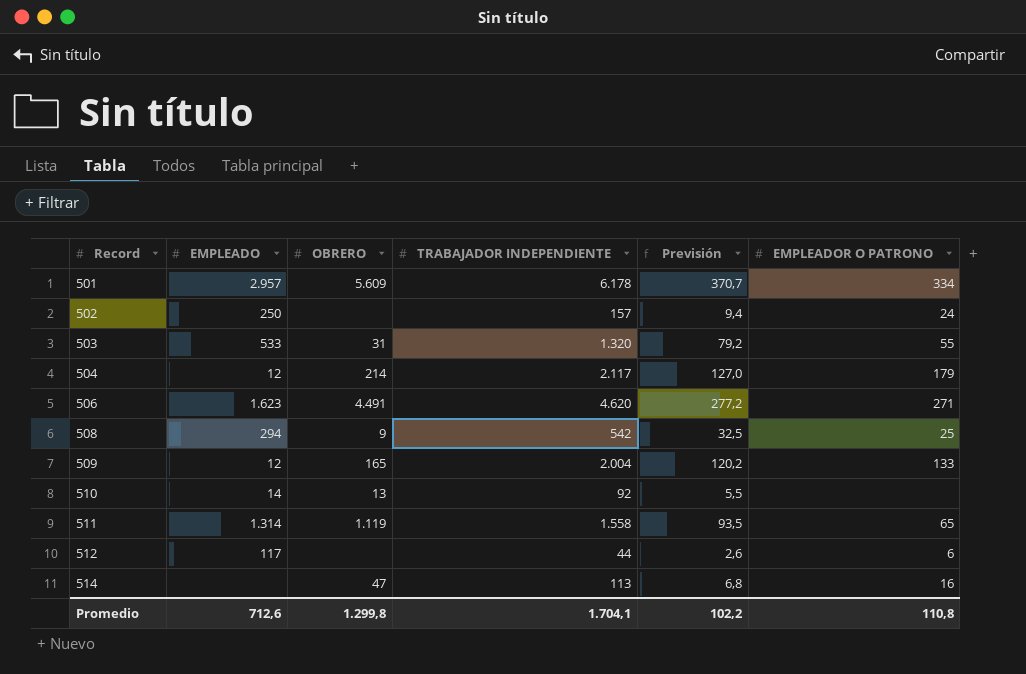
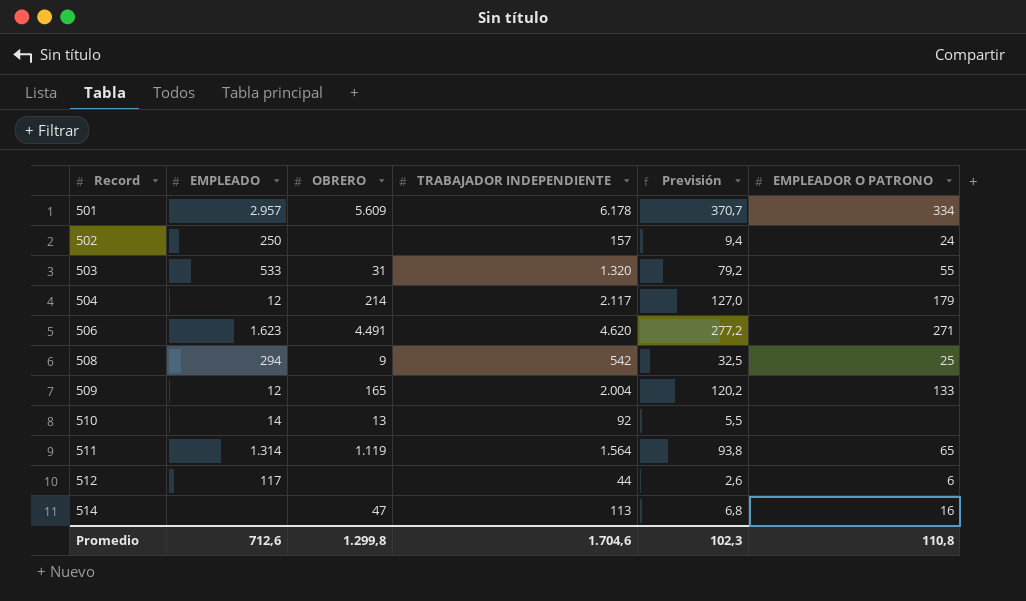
511 | TRABAJADOR INDEPENDIENTE: 1.558 -> 1.564
511 | Previsión: 93,5 -> 93,8
Promedio | TRABAJADOR INDEPENDIENTE: 1.704,1 -> 1.704,6
Promedio | Previsión: 102,2 -> 102,3

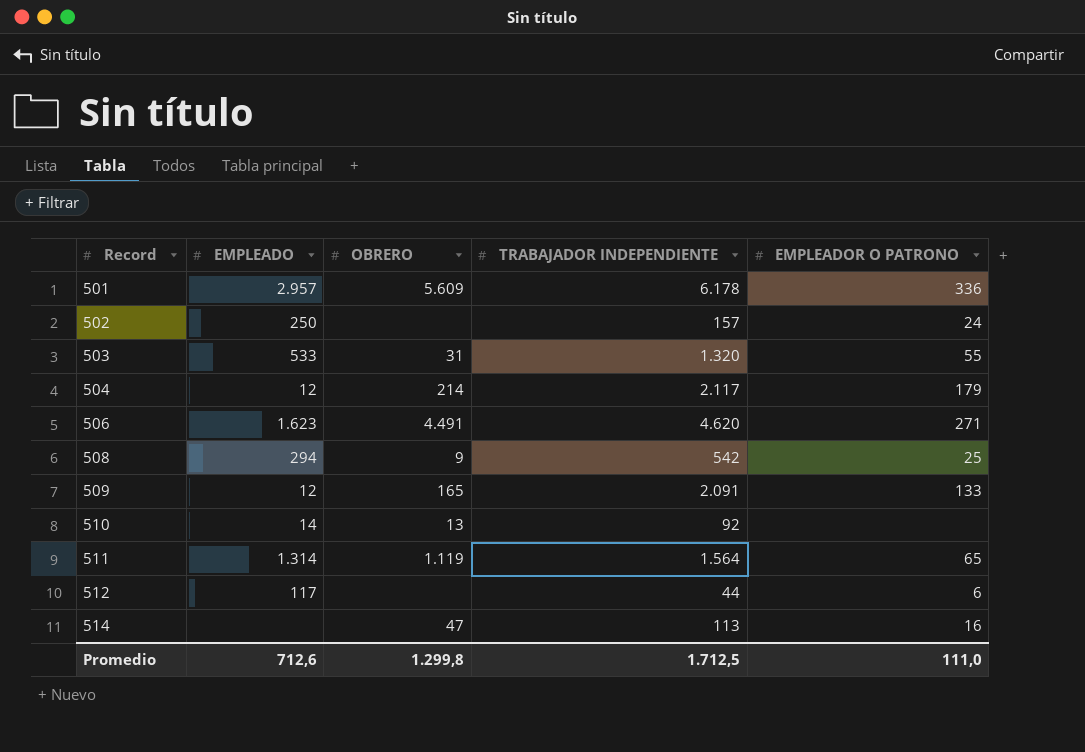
column Previsión | formula: [TRABAJADOR INDEPENDIENTE] * 0,06 -> none
501 | EMPLEADOR O PATRONO: 334 -> 336
509 | TRABAJADOR INDEPENDIENTE: 2.004 -> 2.091
Promedio | TRABAJADOR INDEPENDIENTE: 1.704,6 -> 1.712,5
Promedio | EMPLEADOR O PATRONO: 110,8 -> 111,0

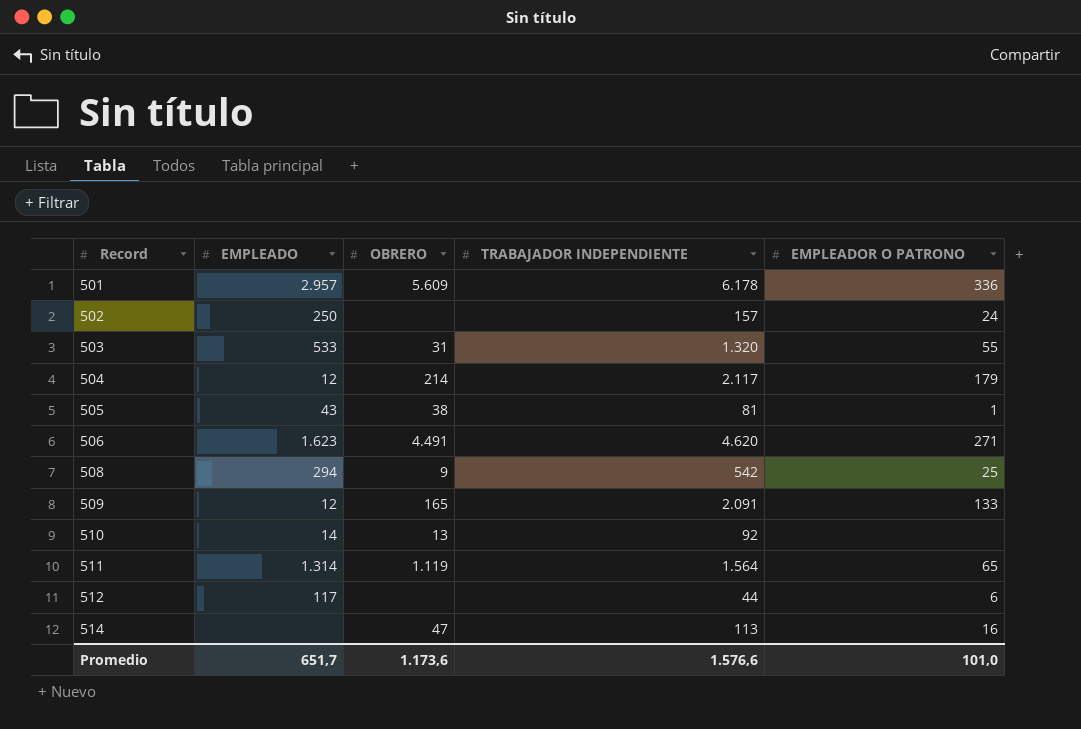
row 505: none -> 43 | 38 | 81 | 1
Promedio | EMPLEADO: 712,6 -> 651,7
Promedio | OBRERO: 1.299,8 -> 1.173,6
Promedio | TRABAJADOR INDEPENDIENTE: 1.712,5 -> 1.576,6
Promedio | EMPLEADOR O PATRONO: 111,0 -> 101,0

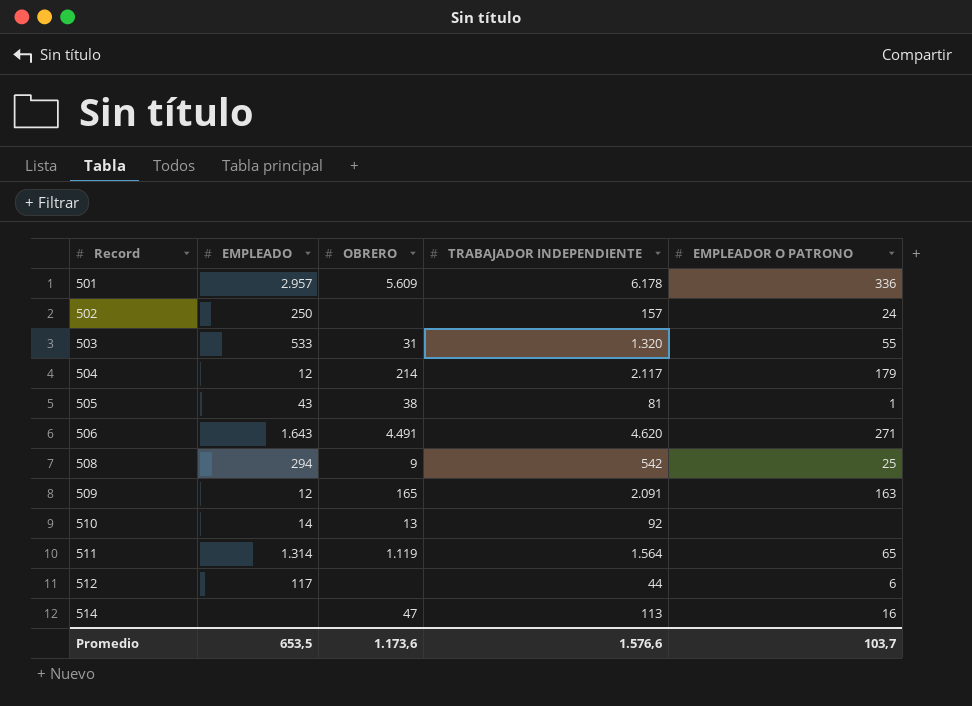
506 | EMPLEADO: 1.623 -> 1.643
509 | EMPLEADOR O PATRONO: 133 -> 163
Promedio | EMPLEADO: 651,7 -> 653,5
Promedio | EMPLEADOR O PATRONO: 101,0 -> 103,7

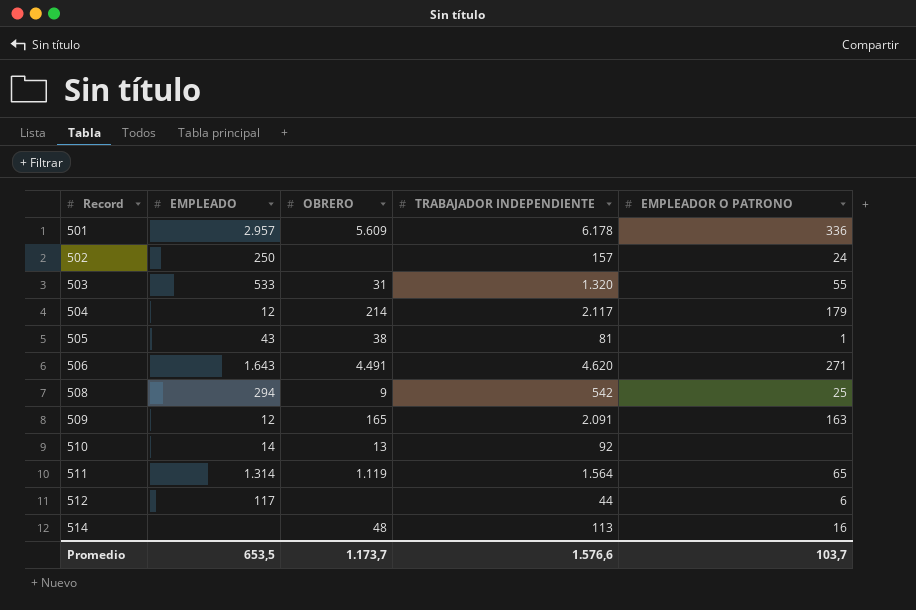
514 | OBRERO: 47 -> 48
Promedio | OBRERO: 1.173,6 -> 1.173,7

